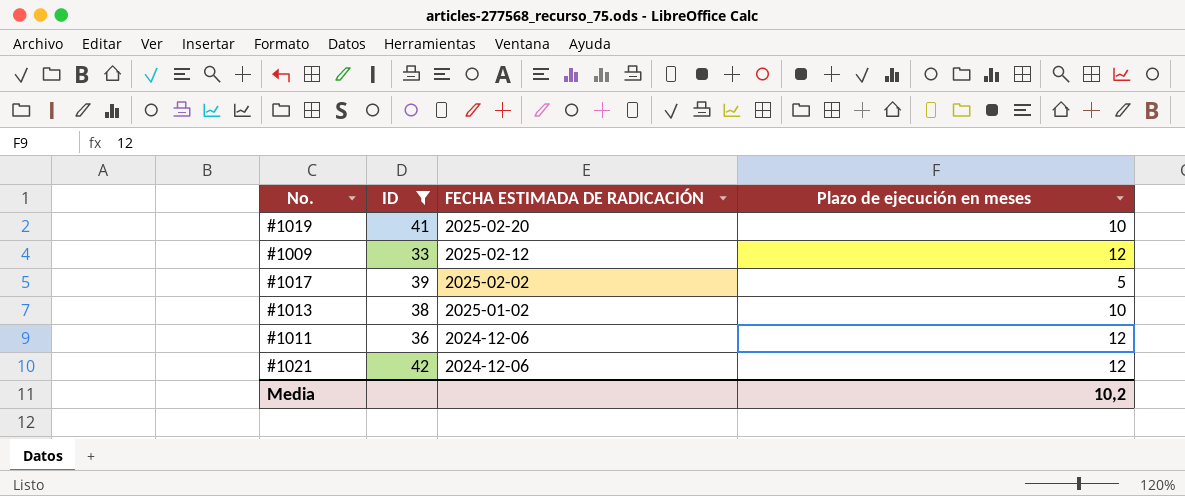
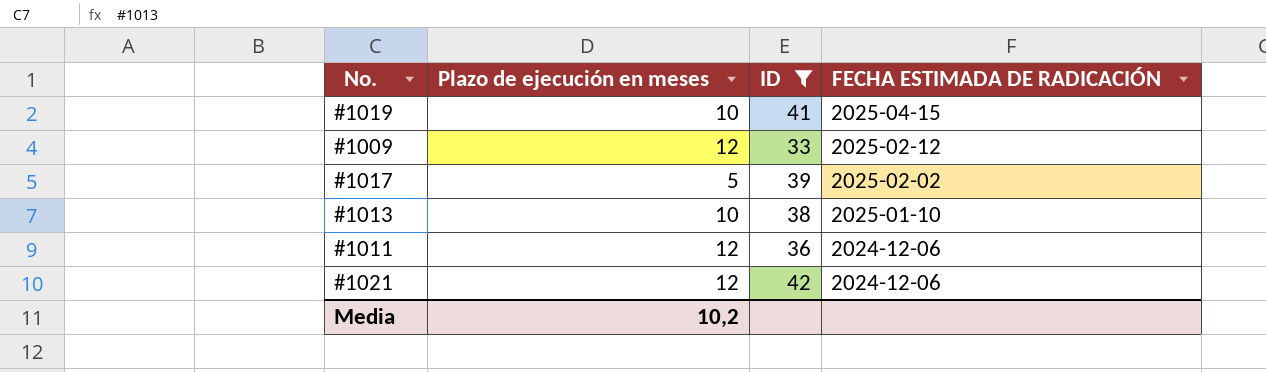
column Plazo de ejecución en meses | position: 4 -> 2
#1019 | FECHA ESTIMADA DE RADICACIÓN: 2025-02-20 -> 2025-04-15
#1013 | FECHA ESTIMADA DE RADICACIÓN: 2025-01-02 -> 2025-01-10

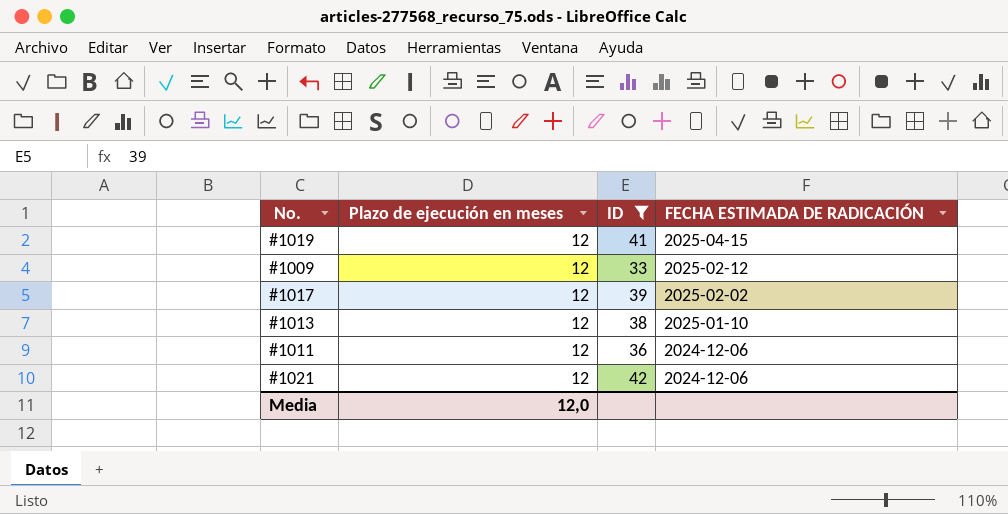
#1019 | Plazo de ejecución en meses: 10 -> 12
#1017 | Plazo de ejecución en meses: 5 -> 12
#1013 | Plazo de ejecución en meses: 10 -> 12
Media | Plazo de ejecución en meses: 10,2 -> 12,0

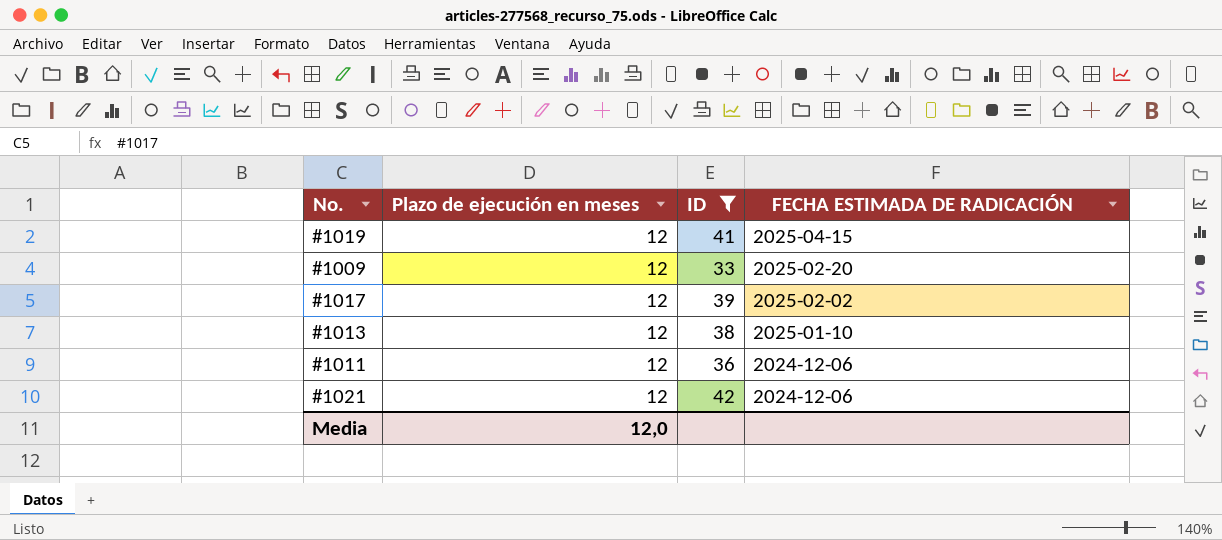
#1009 | FECHA ESTIMADA DE RADICACIÓN: 2025-02-12 -> 2025-02-20

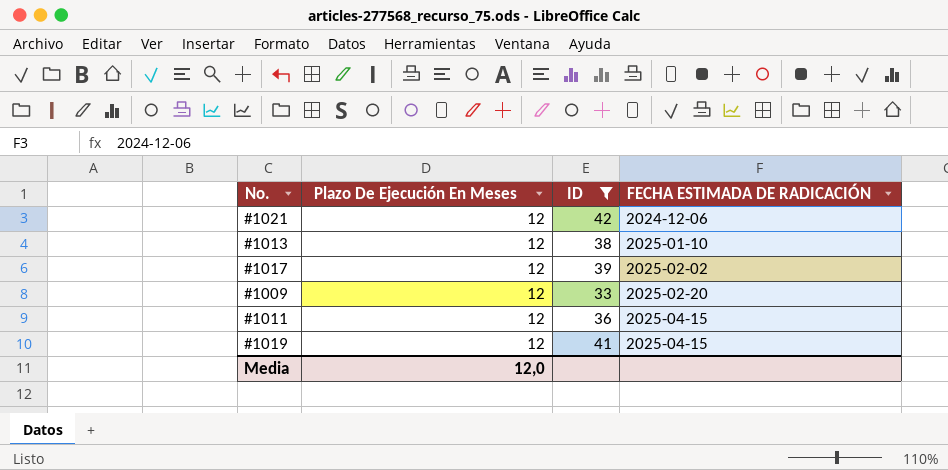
row order: FECHA ESTIMADA DE RADICACIÓN descending -> FECHA ESTIMADA DE RADICACIÓN ascending
column name: Plazo de ejecución en meses -> Plazo De Ejecución En Meses
#1011 | FECHA ESTIMADA DE RADICACIÓN: 2024-12-06 -> 2025-04-15

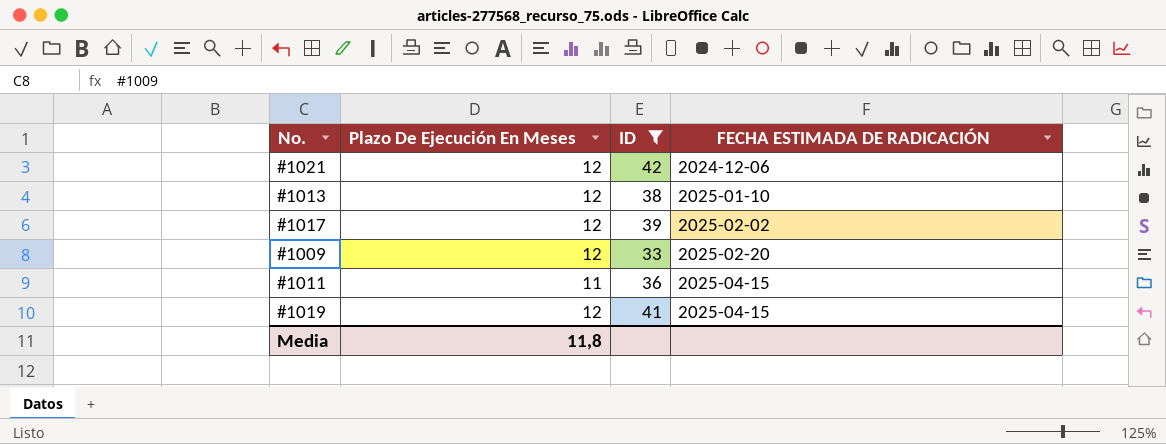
#1011 | Plazo De Ejecución En Meses: 12 -> 11
Media | Plazo De Ejecución En Meses: 12,0 -> 11,8

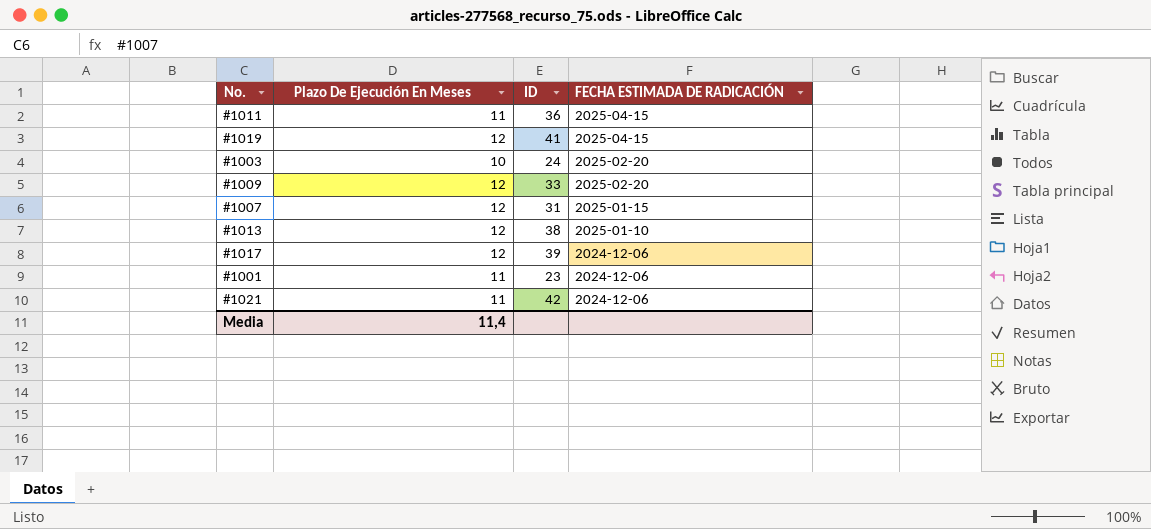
filter: ID >= 33 -> none
row order: FECHA ESTIMADA DE RADICACIÓN ascending -> FECHA ESTIMADA DE RADICACIÓN descending
#1017 | FECHA ESTIMADA DE RADICACIÓN: 2025-02-02 -> 2024-12-06
#1021 | Plazo De Ejecución En Meses: 12 -> 11
Media | Plazo De Ejecución En Meses: 11,8 -> 11,4

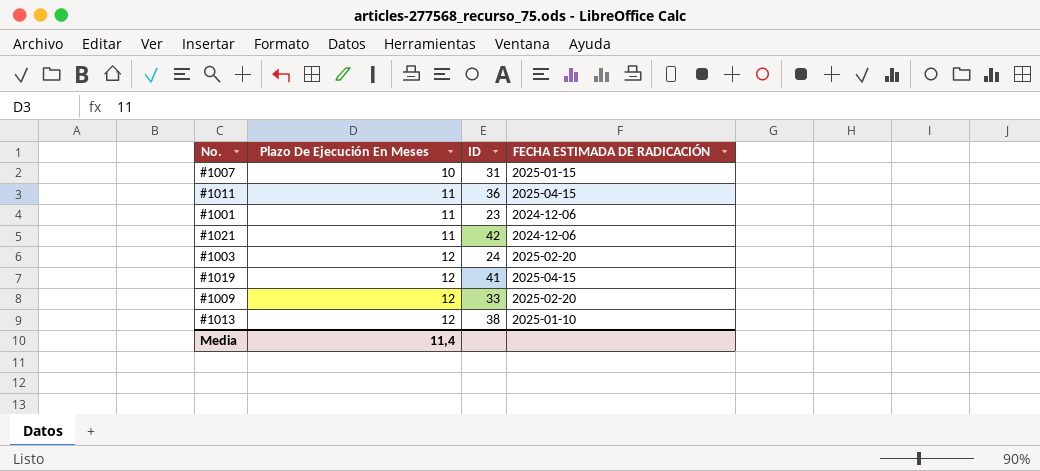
row order: FECHA ESTIMADA DE RADICACIÓN descending -> Plazo De Ejecución En Meses ascending
row #1017: 12 | 39 | 2024-12-06 -> none
#1007 | Plazo De Ejecución En Meses: 12 -> 10
#1003 | Plazo De Ejecución En Meses: 10 -> 12

